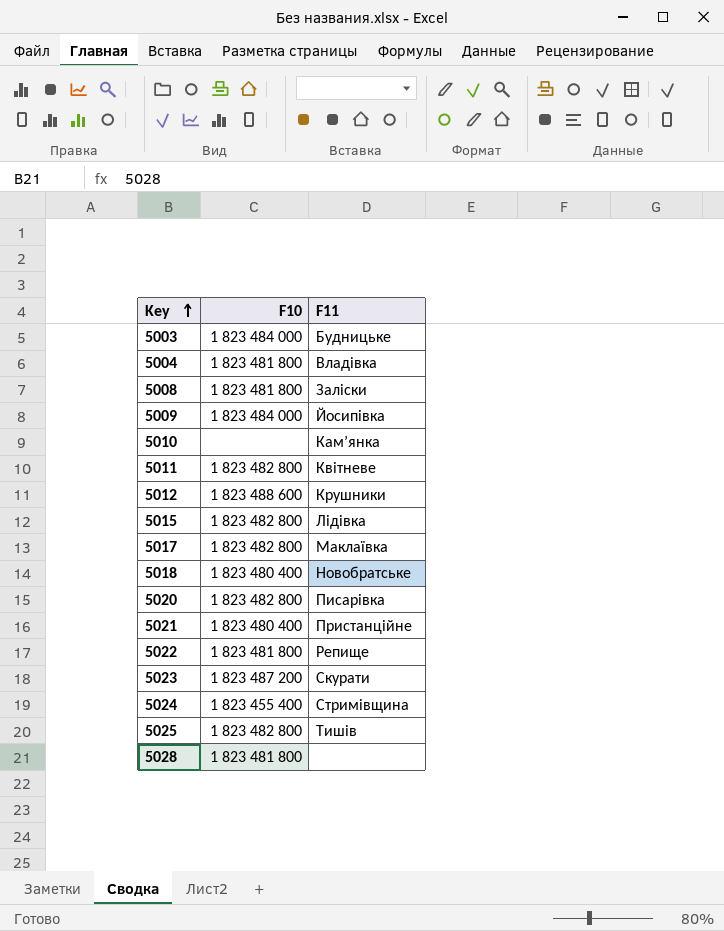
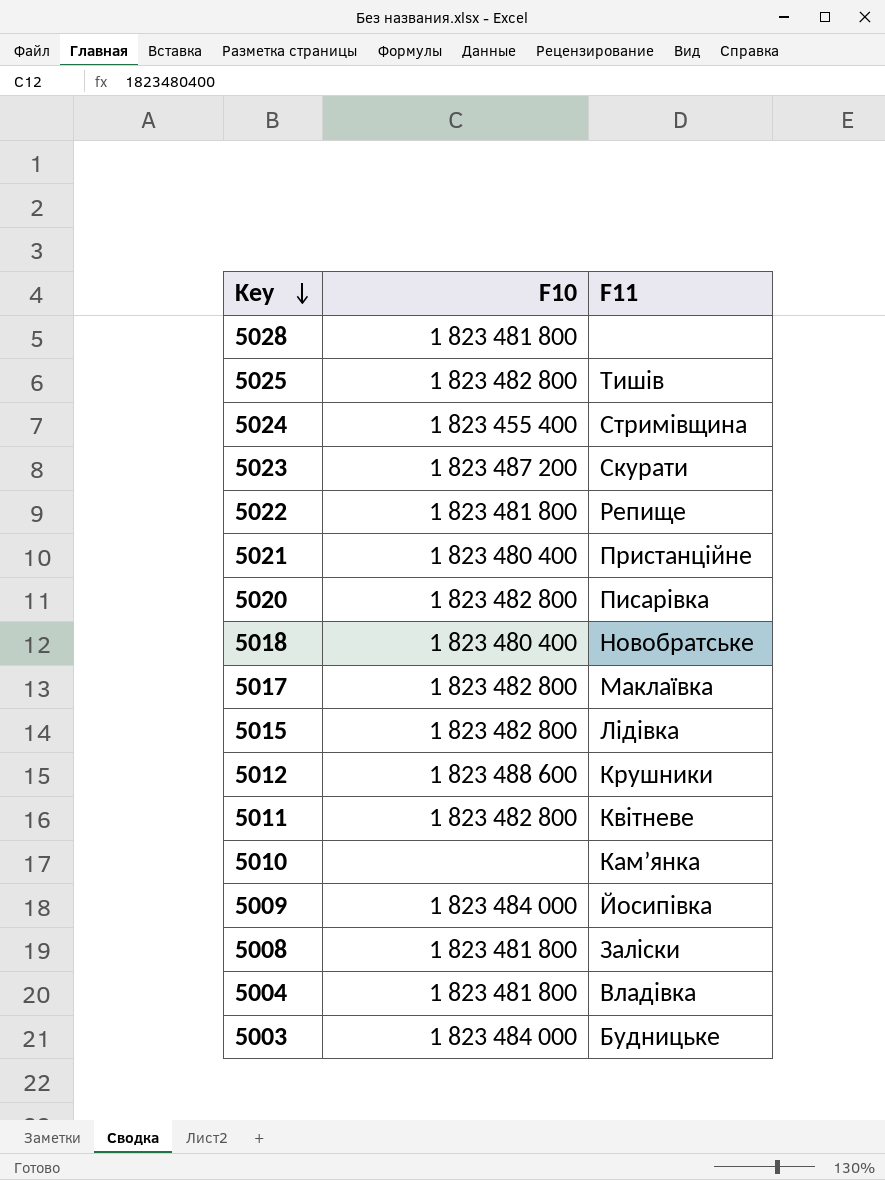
row order: Key ascending -> Key descending

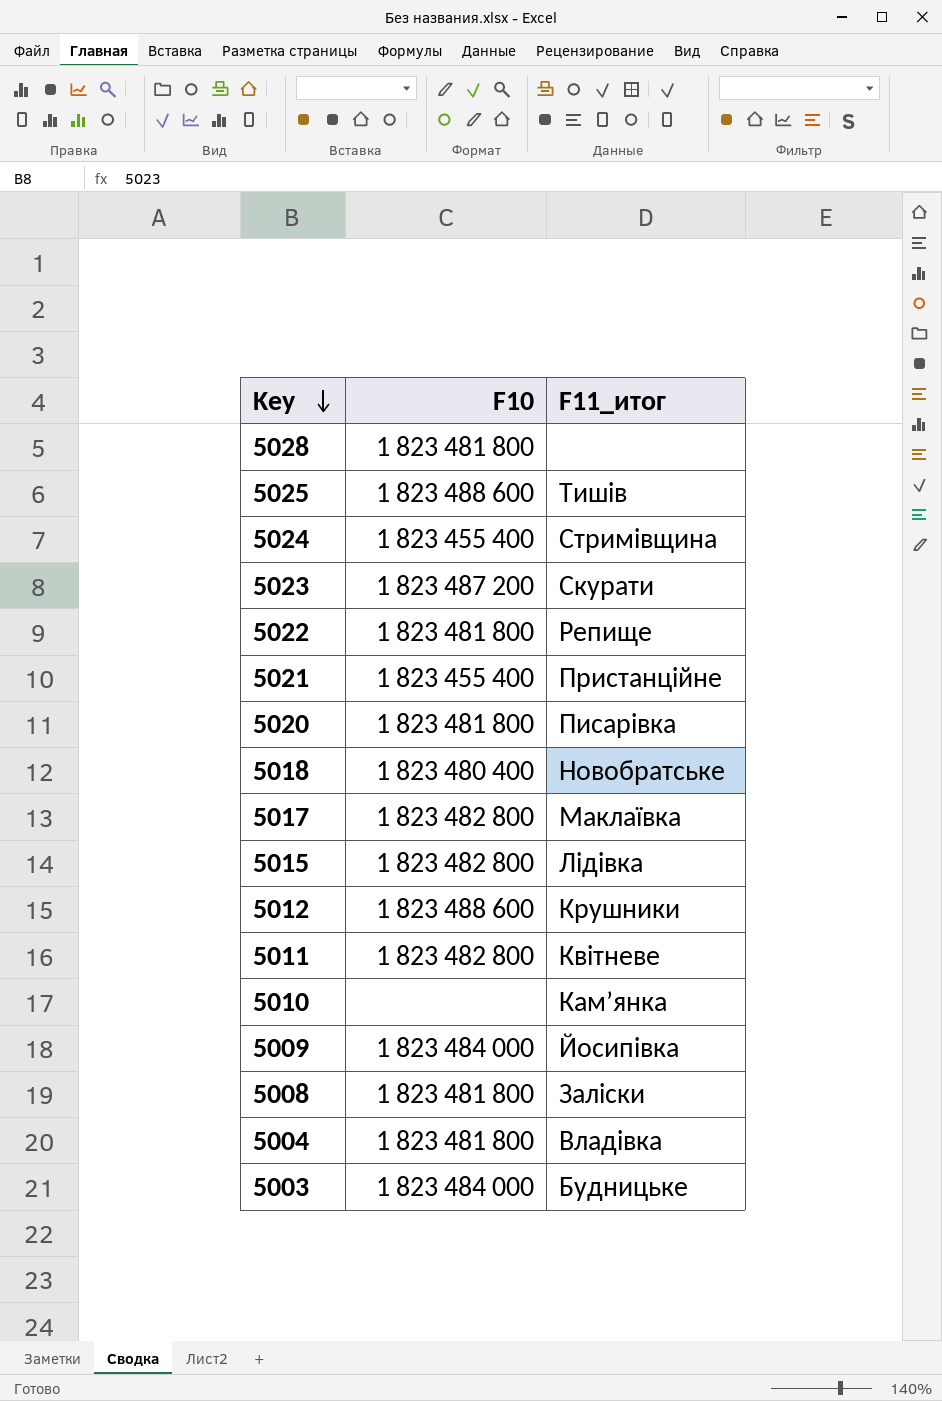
column name: F11 -> F11_итог
5025 | F10: 1 823 482 800 -> 1 823 488 600
5021 | F10: 1 823 480 400 -> 1 823 455 400
5020 | F10: 1 823 482 800 -> 1 823 481 800

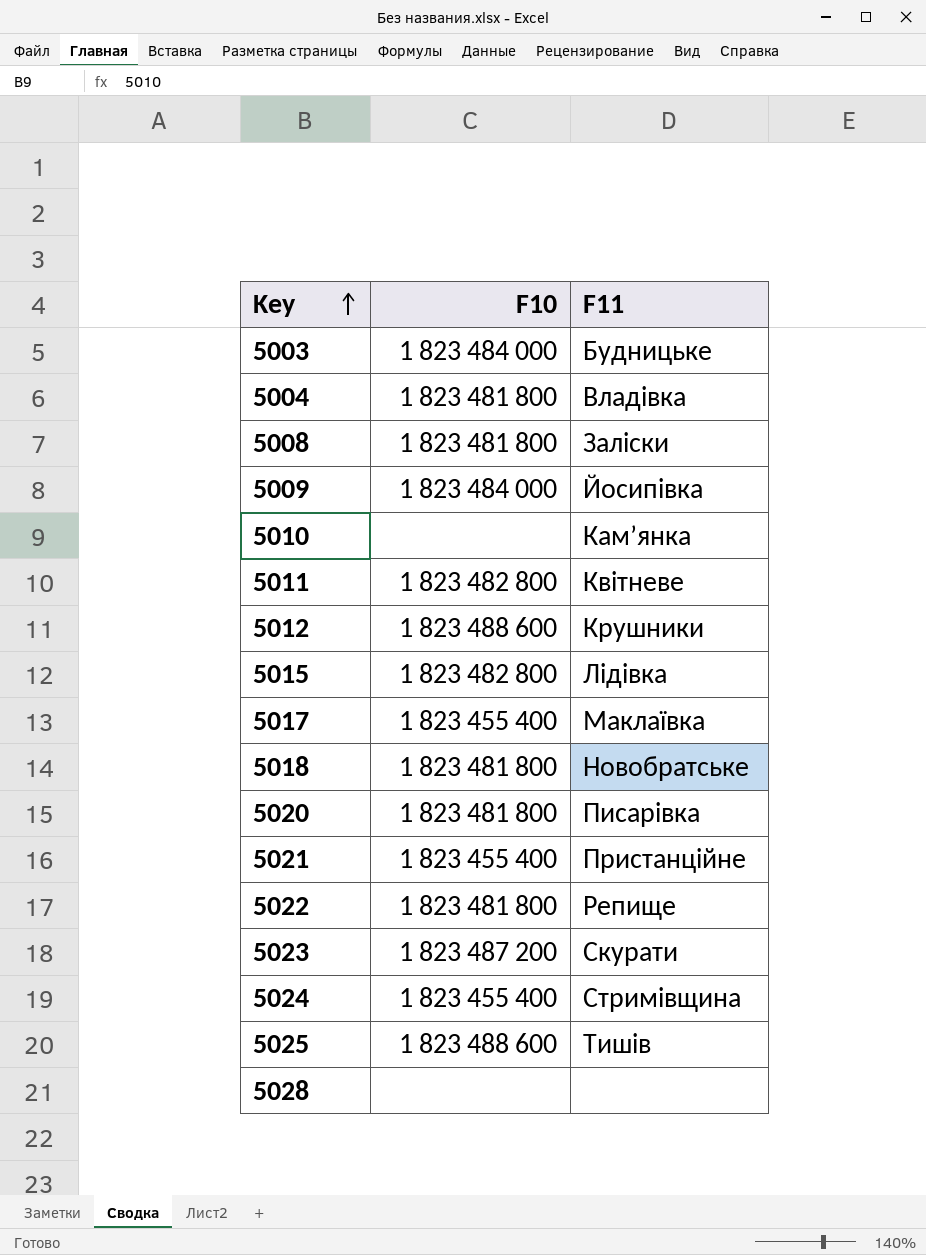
row order: Key descending -> Key ascending
column name: F11_итог -> F11
5017 | F10: 1 823 482 800 -> 1 823 455 400
5018 | F10: 1 823 480 400 -> 1 823 481 800
5028 | F10: 1 823 481 800 -> none

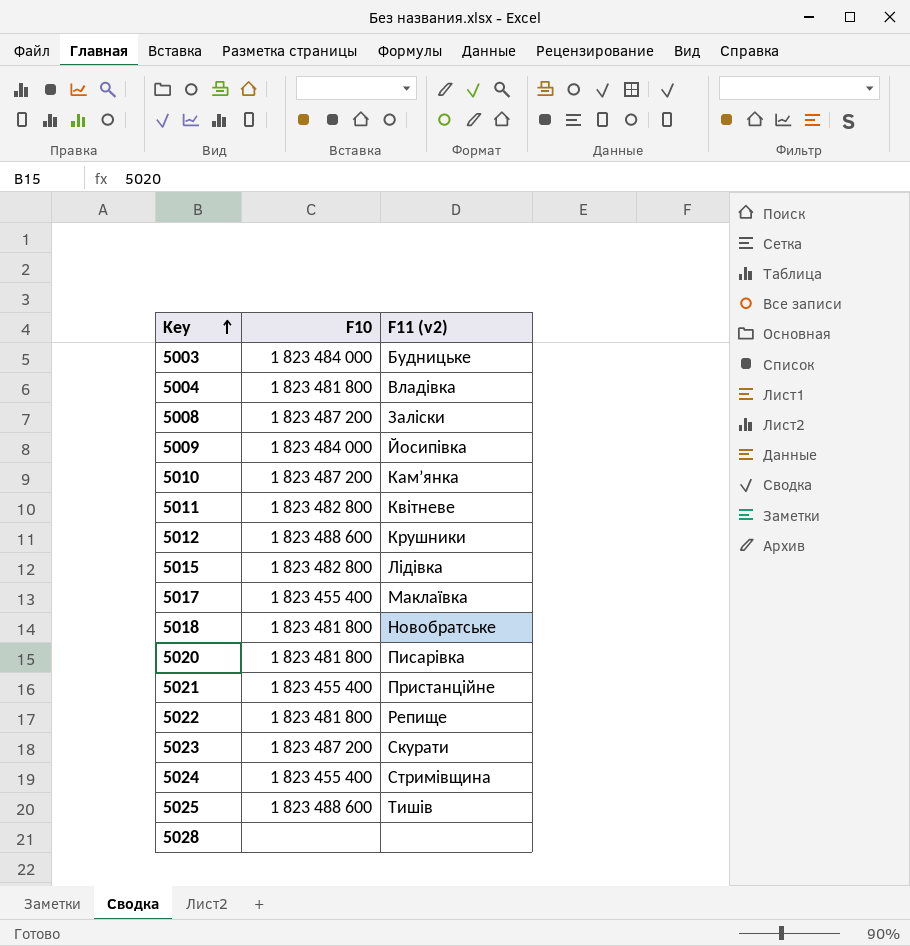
column name: F11 -> F11 (v2)
5008 | F10: 1 823 481 800 -> 1 823 487 200
5010 | F10: none -> 1 823 487 200

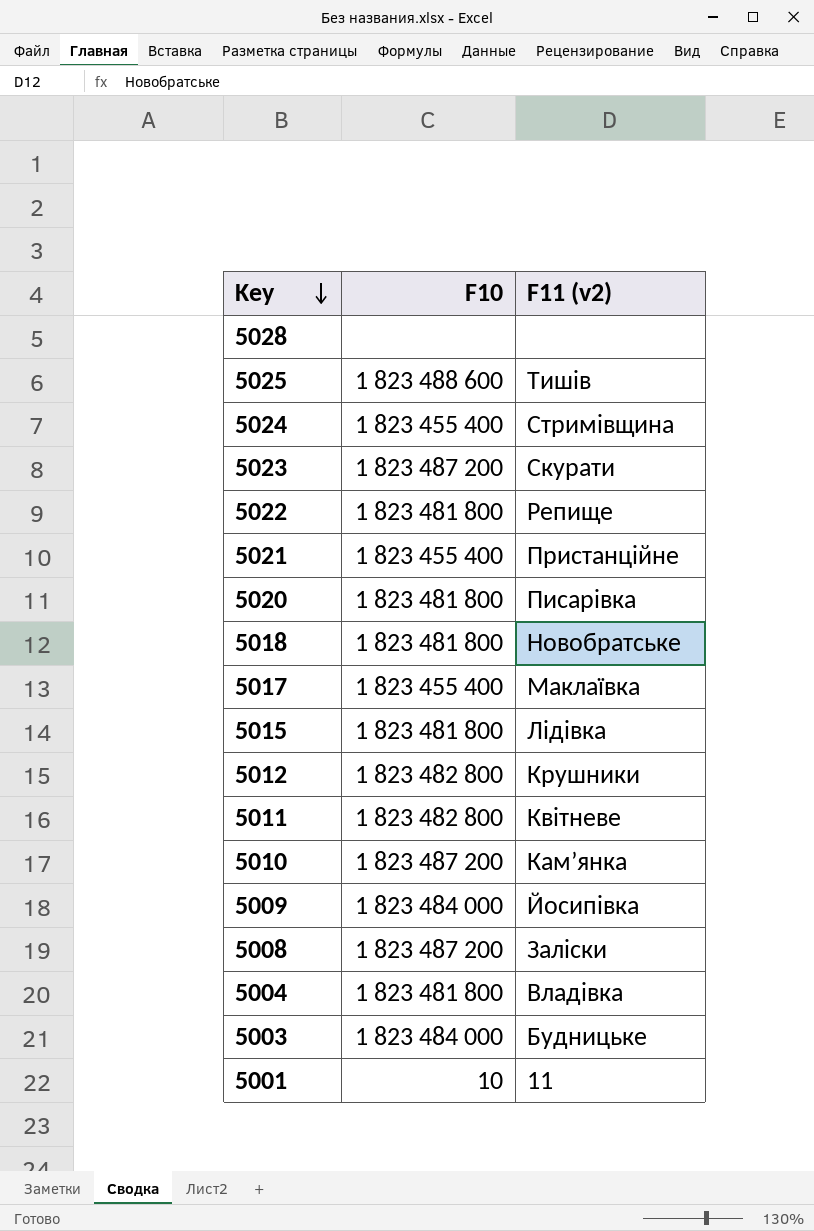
row order: Key ascending -> Key descending
5015 | F10: 1 823 482 800 -> 1 823 481 800
5012 | F10: 1 823 488 600 -> 1 823 482 800
row 5001: none -> 10 | 11

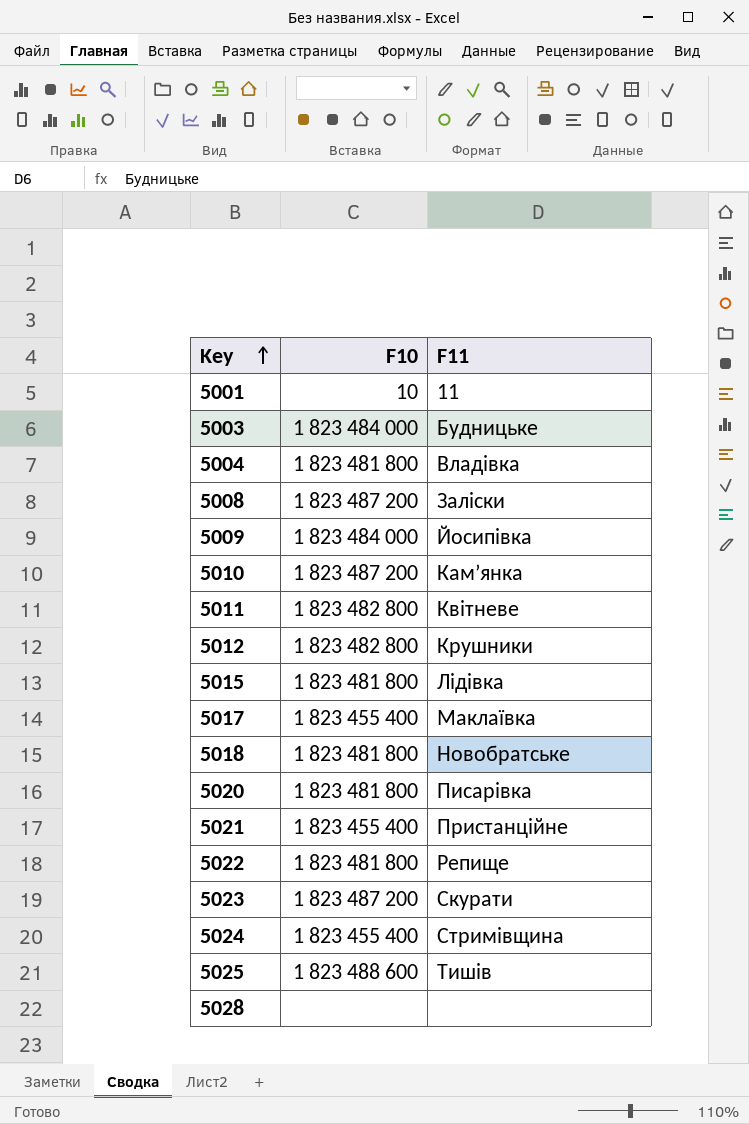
row order: Key descending -> Key ascending
column name: F11 (v2) -> F11

